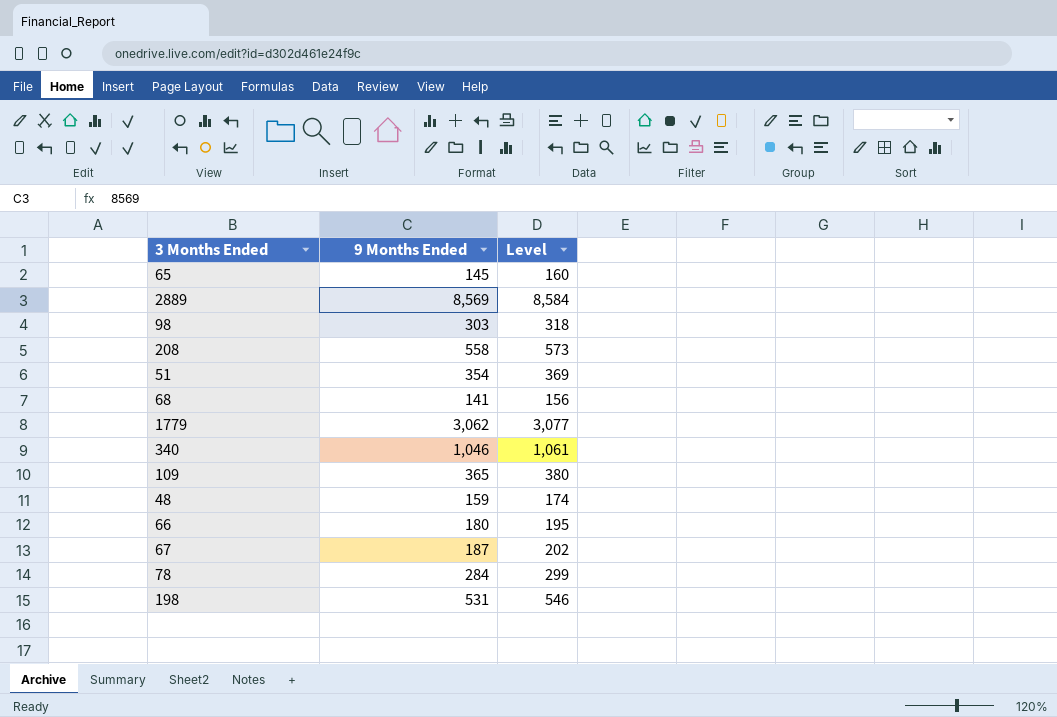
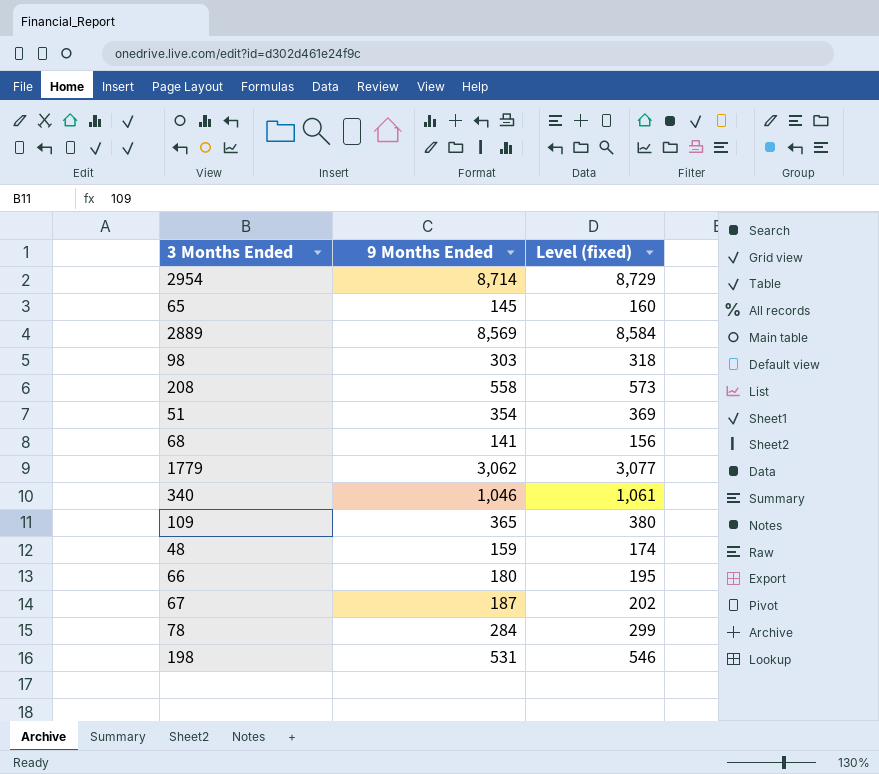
column name: Level -> Level (fixed)
row 2954: none -> 8,714 | 8,729

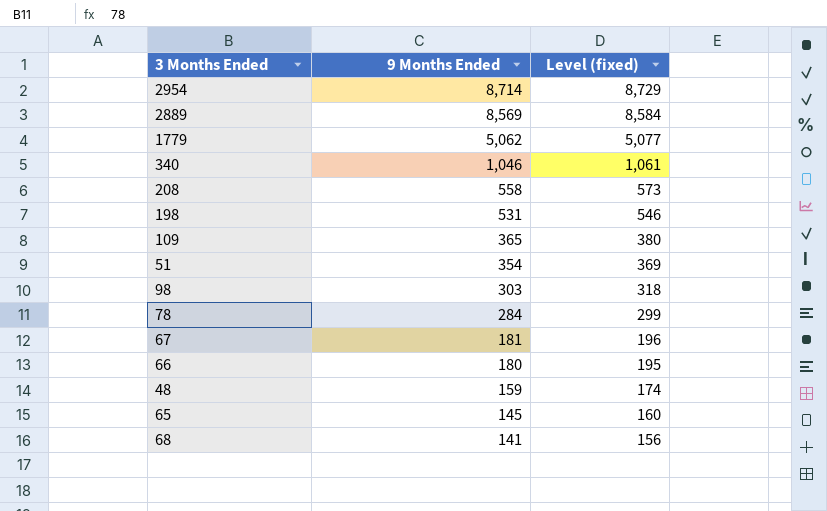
row order: none -> 9 Months Ended descending
1779 | 9 Months Ended: 3,062 -> 5,062
1779 | Level (fixed): 3,077 -> 5,077
67 | 9 Months Ended: 187 -> 181
67 | Level (fixed): 202 -> 196

